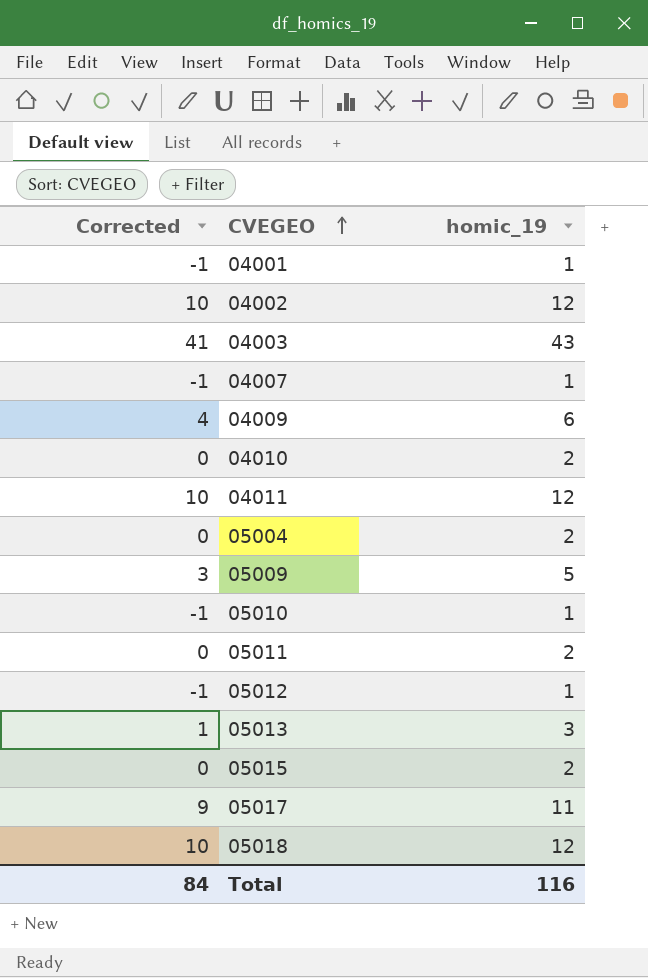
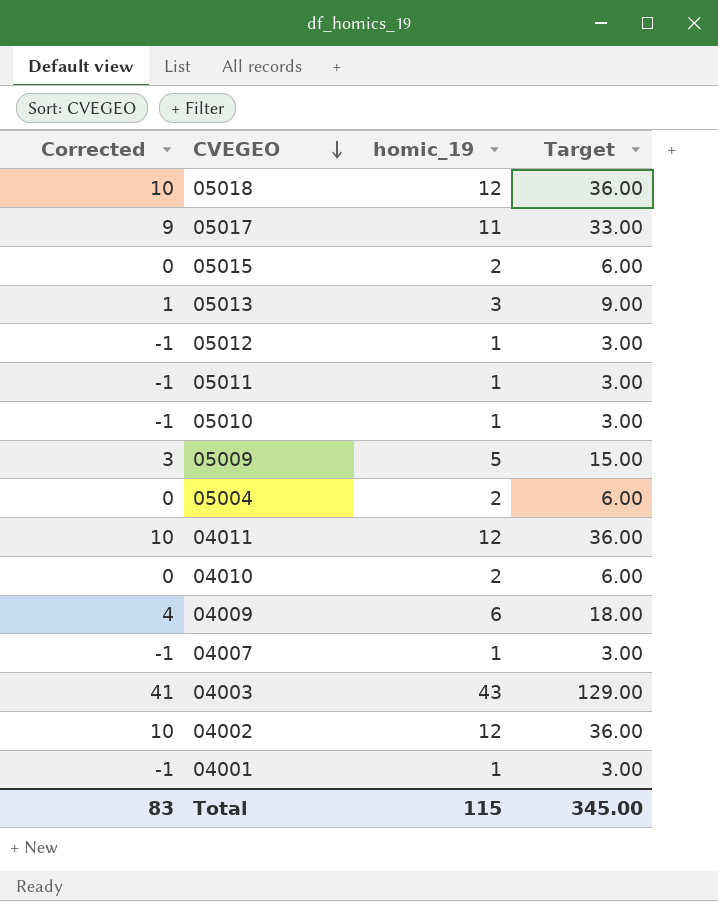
row order: CVEGEO ascending -> CVEGEO descending
column Target | formula: none -> [homic_19] * 3
05011 | Corrected: 0 -> -1
05011 | homic_19: 2 -> 1
Total | Corrected: 84 -> 83
Total | homic_19: 116 -> 115

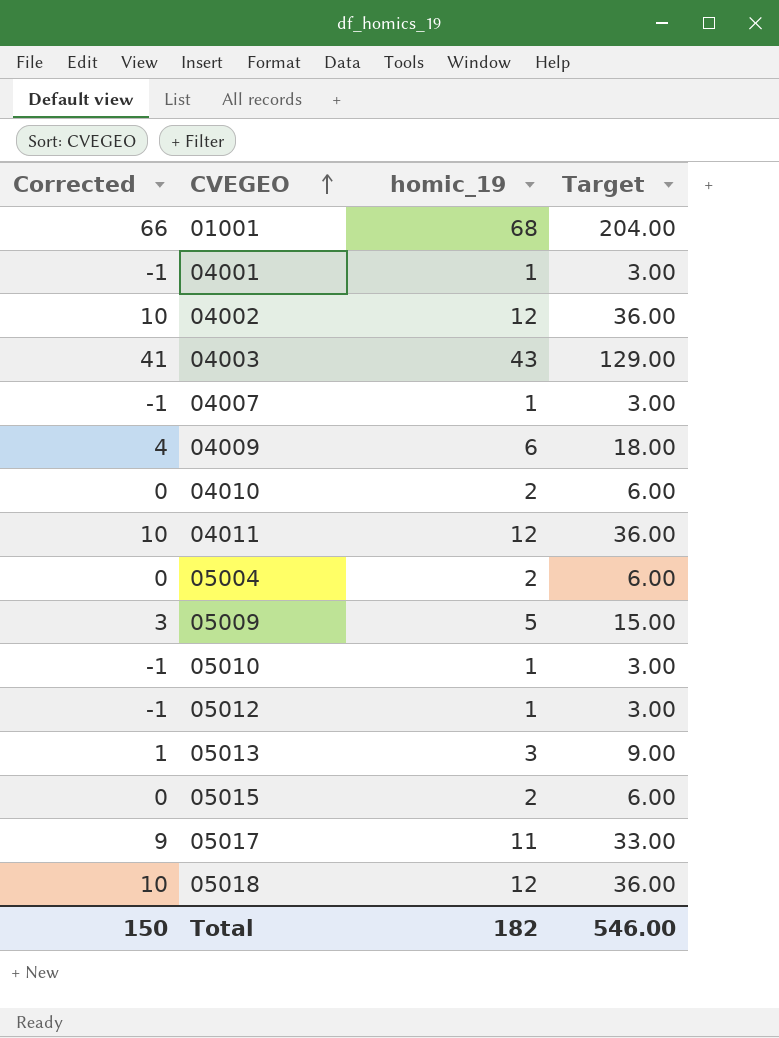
row order: CVEGEO descending -> CVEGEO ascending
row 05011: -1 | 1 | 3.00 -> none
row 01001: none -> 66 | 68 | 204.00
Total | Corrected: 83 -> 150
Total | homic_19: 115 -> 182
Total | Target: 345.00 -> 546.00

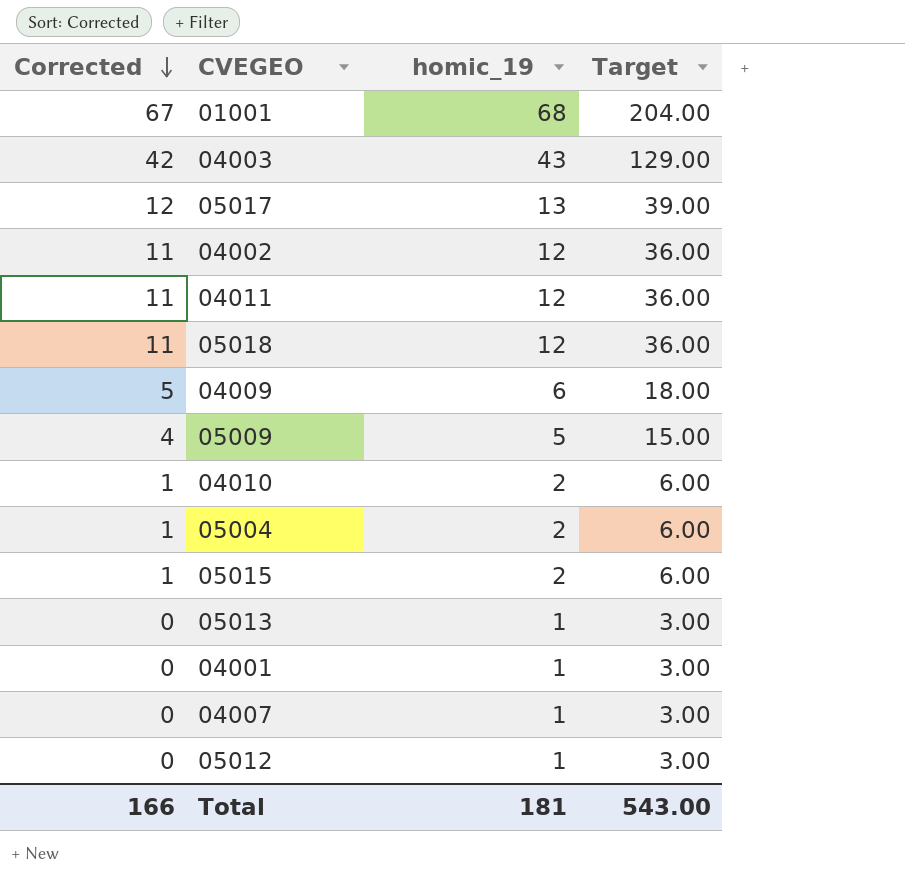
row order: CVEGEO ascending -> Corrected descending
column Corrected | formula: [homic_19] - 2 -> [homic_19] - 1
row 05010: -1 | 1 | 3.00 -> none
05017 | homic_19: 11 -> 13
05017 | Target: 33.00 -> 39.00
05013 | homic_19: 3 -> 1
05013 | Target: 9.00 -> 3.00
Total | Corrected: 150 -> 166
Total | homic_19: 182 -> 181
Total | Target: 546.00 -> 543.00

